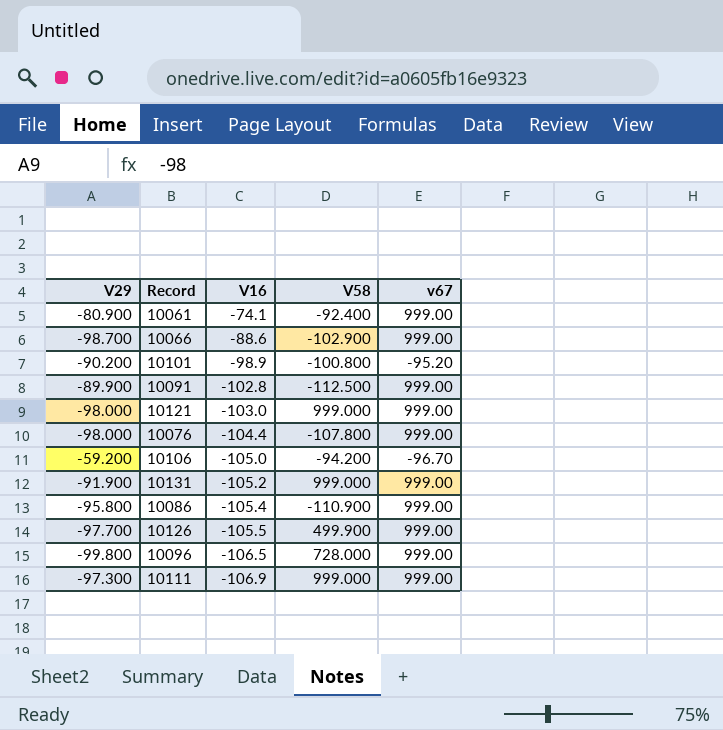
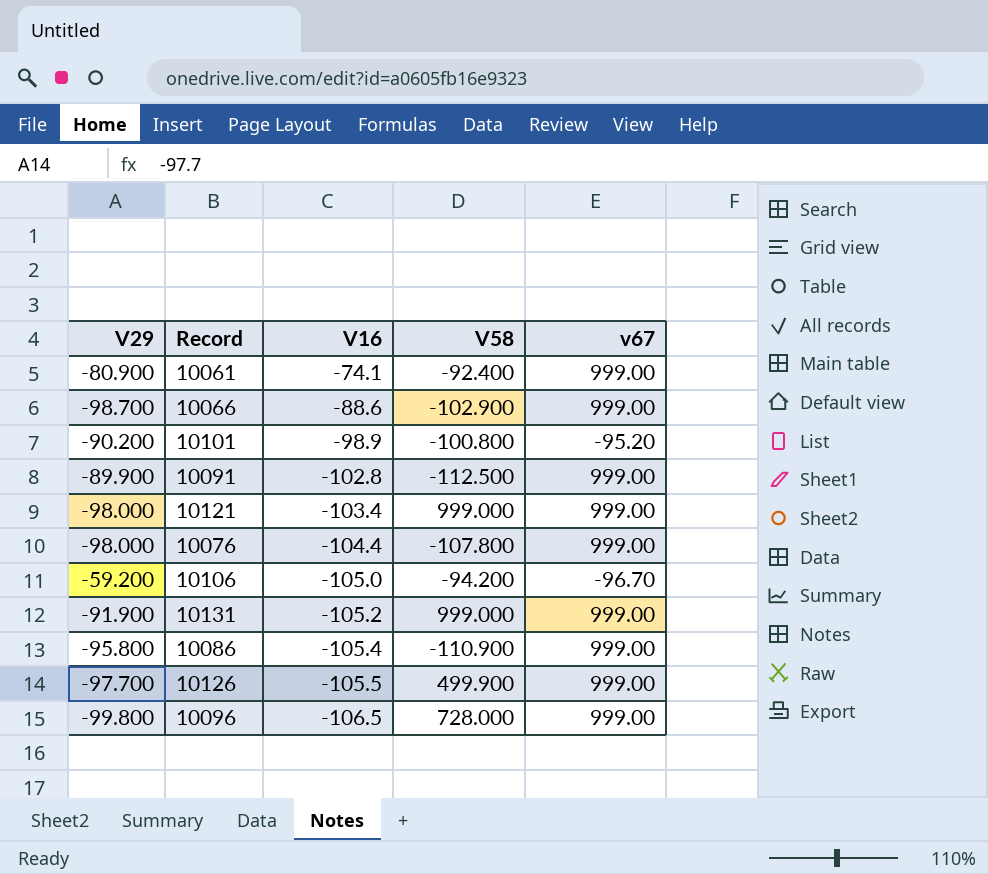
row 10111: -97.300 | -106.9 | 999.000 | 999.00 -> none
10121 | V16: -103.0 -> -103.4

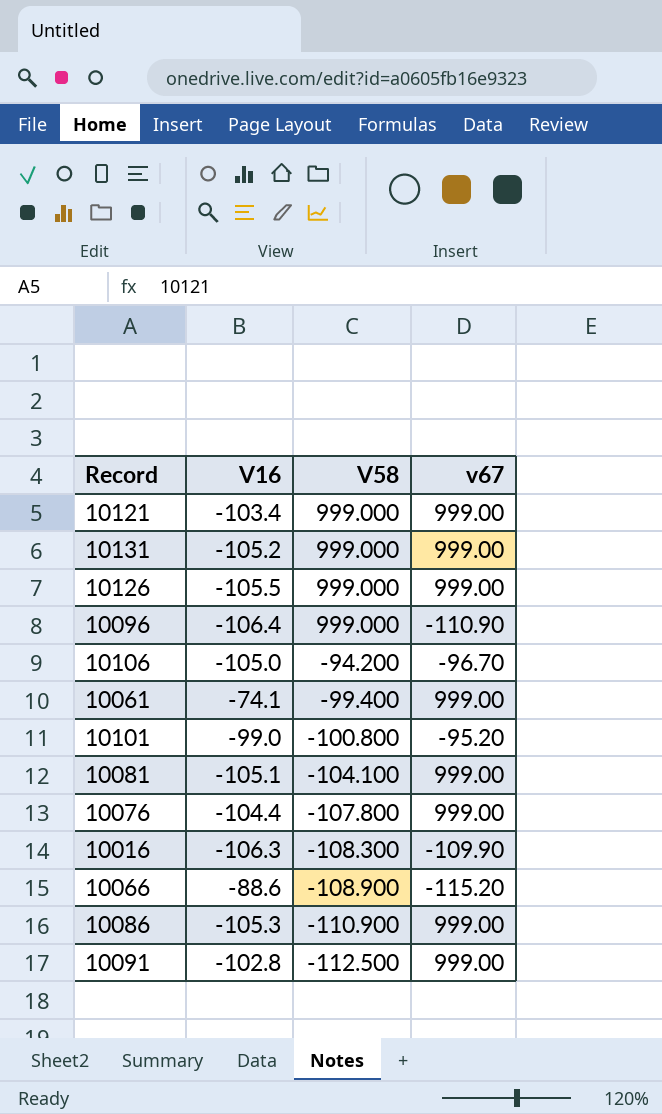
row order: V16 descending -> V58 descending
column V29 | position: 1 -> none
10126 | V58: 499.900 -> 999.000
10096 | V16: -106.5 -> -106.4
10096 | V58: 728.000 -> 999.000
10096 | v67: 999.00 -> -110.90
10061 | V58: -92.400 -> -99.400
10101 | V16: -98.9 -> -99.0
row 10081: none -> -105.1 | -104.100 | 999.00
row 10016: none -> -106.3 | -108.300 | -109.90
10066 | V58: -102.900 -> -108.900
10066 | v67: 999.00 -> -115.20
10086 | V16: -105.4 -> -105.3

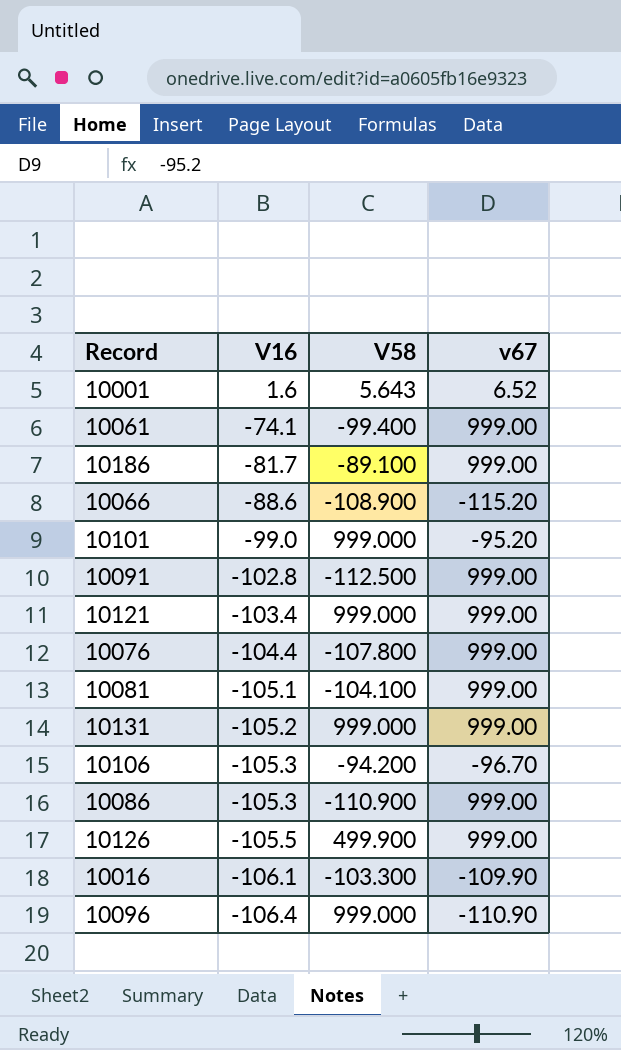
row order: V58 descending -> V16 descending
row 10001: none -> 1.6 | 5.643 | 6.52
row 10186: none -> -81.7 | -89.100 | 999.00
10101 | V58: -100.800 -> 999.000
10106 | V16: -105.0 -> -105.3
10126 | V58: 999.000 -> 499.900
10016 | V16: -106.3 -> -106.1
10016 | V58: -108.300 -> -103.300

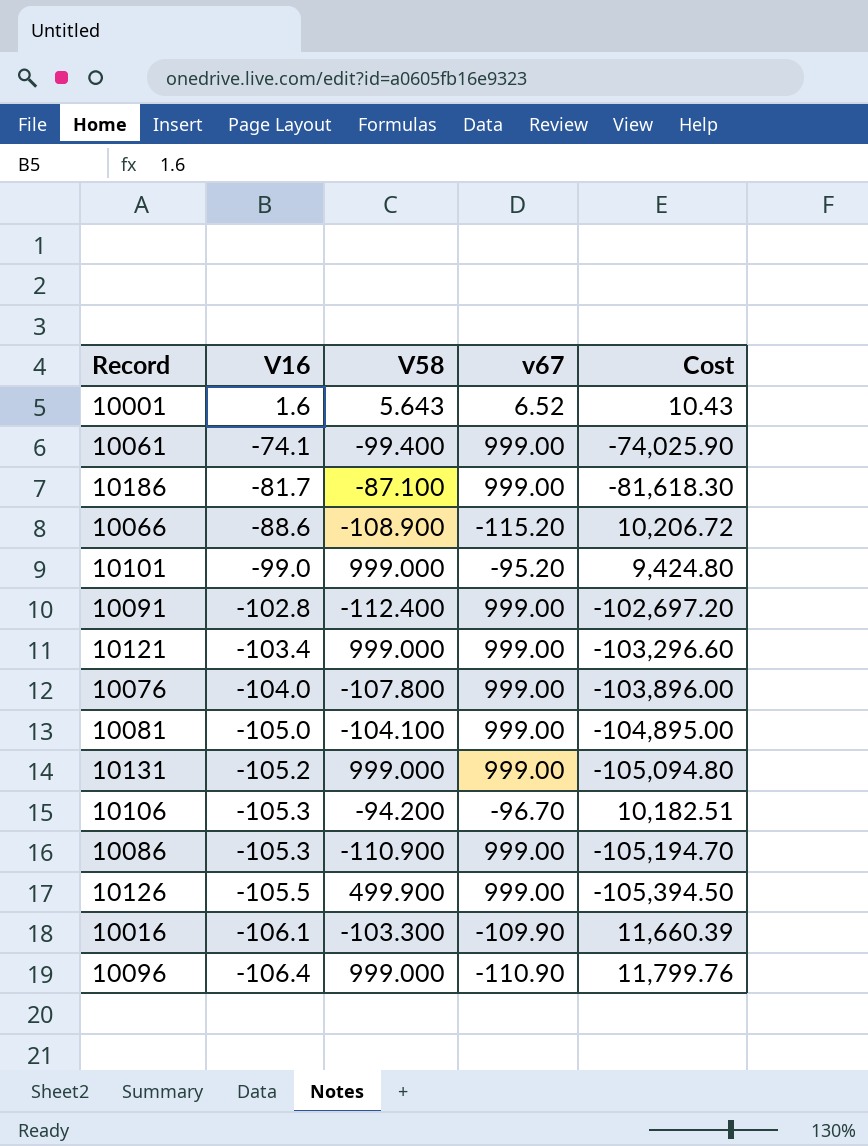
column Cost | formula: none -> [V16] * [v67]
10186 | V58: -89.100 -> -87.100
10091 | V58: -112.500 -> -112.400
10076 | V16: -104.4 -> -104.0
10081 | V16: -105.1 -> -105.0

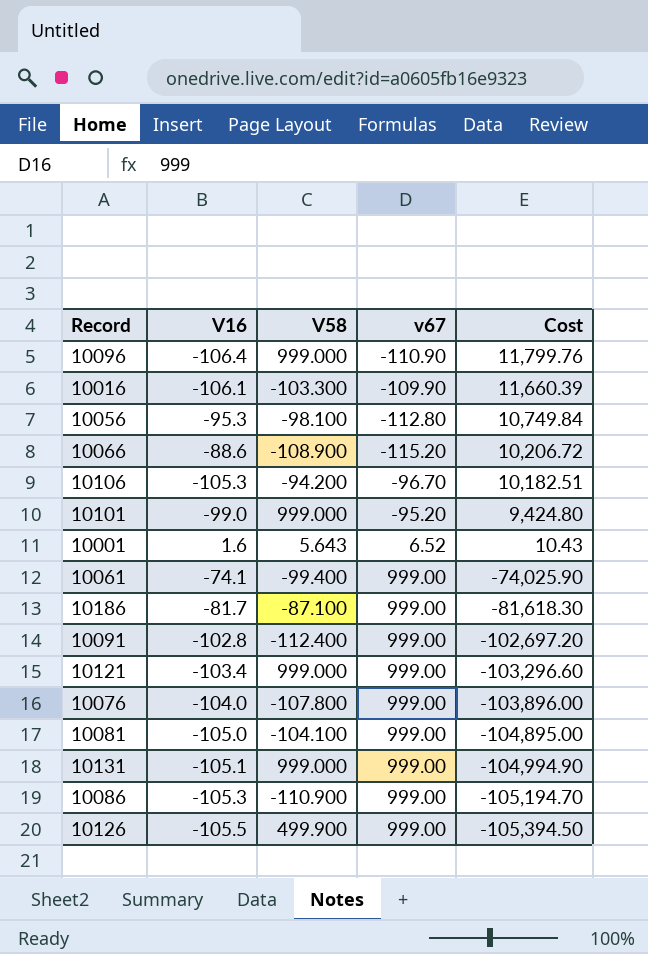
row order: V16 descending -> Cost descending
row 10056: none -> -95.3 | -98.100 | -112.80 | 10,749.84
10131 | V16: -105.2 -> -105.1
10131 | Cost: -105,094.80 -> -104,994.90

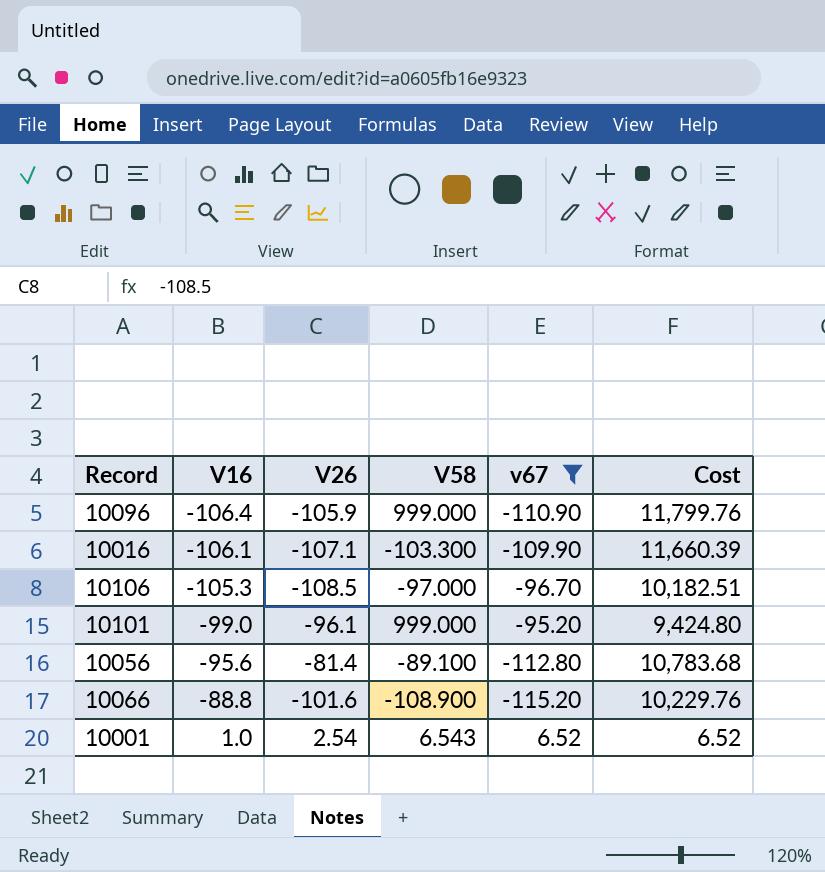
filter: none -> v67 != 999.00
row order: Cost descending -> V16 ascending
column V26 | position: none -> 3
10106 | V58: -94.200 -> -97.000
10056 | V16: -95.3 -> -95.6
10056 | V58: -98.100 -> -89.100
10056 | Cost: 10,749.84 -> 10,783.68
10066 | V16: -88.6 -> -88.8
10066 | Cost: 10,206.72 -> 10,229.76
10001 | V16: 1.6 -> 1.0
10001 | V58: 5.643 -> 6.543
10001 | Cost: 10.43 -> 6.52

